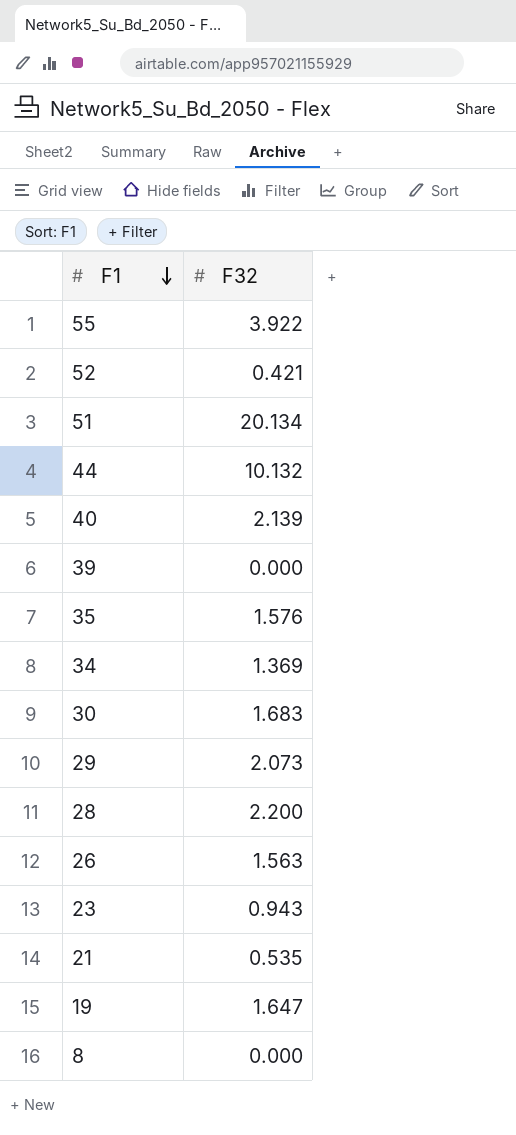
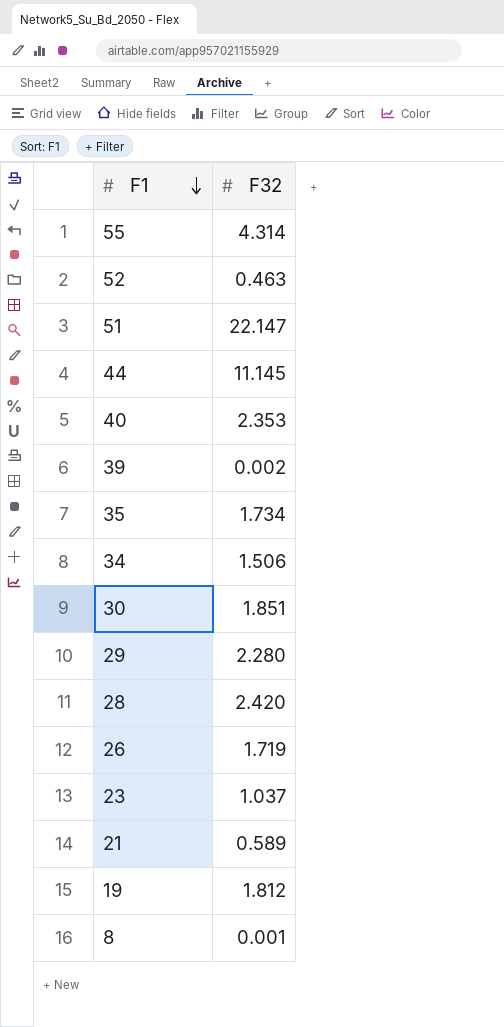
55 | F32: 3.922 -> 4.314
52 | F32: 0.421 -> 0.463
51 | F32: 20.134 -> 22.147
44 | F32: 10.132 -> 11.145
40 | F32: 2.139 -> 2.353
39 | F32: 0.000 -> 0.002
35 | F32: 1.576 -> 1.734
34 | F32: 1.369 -> 1.506
30 | F32: 1.683 -> 1.851
29 | F32: 2.073 -> 2.280
28 | F32: 2.200 -> 2.420
26 | F32: 1.563 -> 1.719
23 | F32: 0.943 -> 1.037
21 | F32: 0.535 -> 0.589
19 | F32: 1.647 -> 1.812
8 | F32: 0.000 -> 0.001

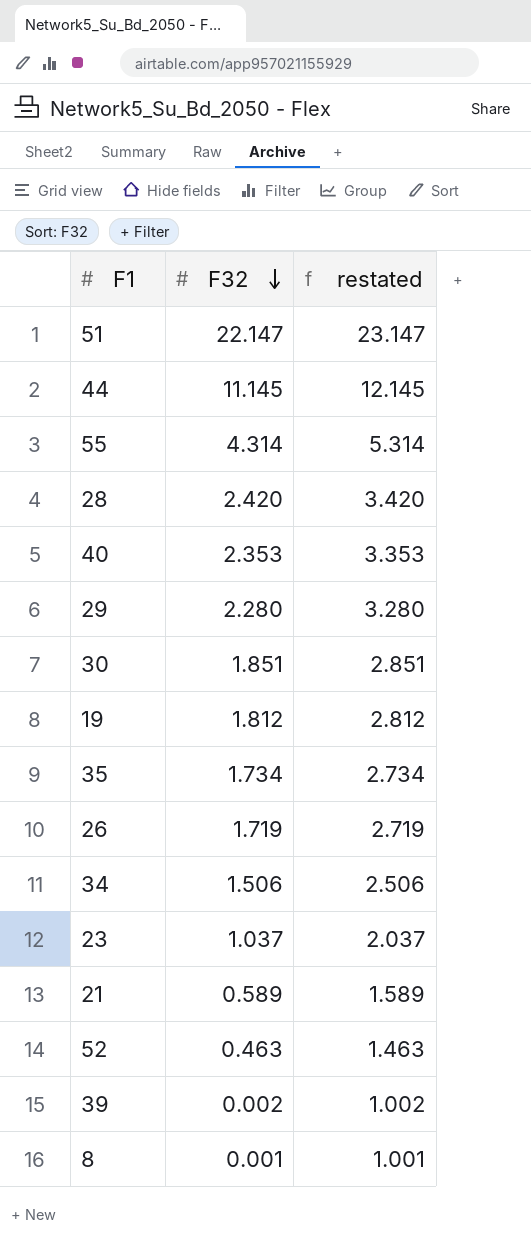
row order: F1 descending -> F32 descending
column restated | formula: none -> [F32] + 1

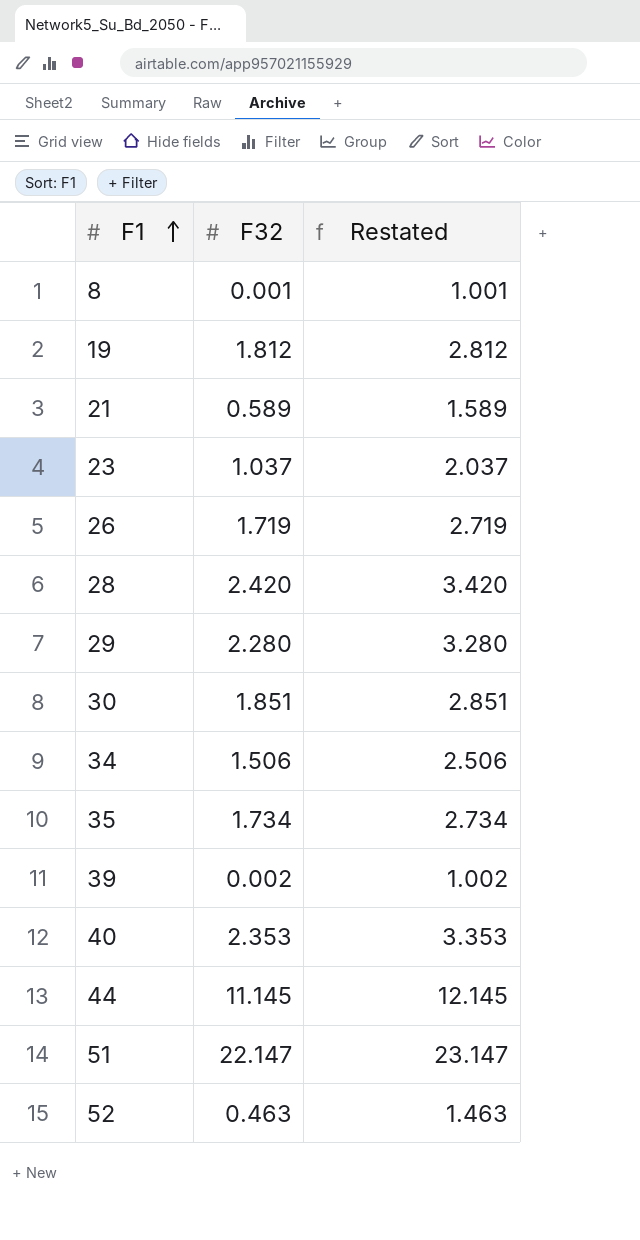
row order: F32 descending -> F1 ascending
column name: restated -> Restated
row 55: 4.314 | 5.314 -> none

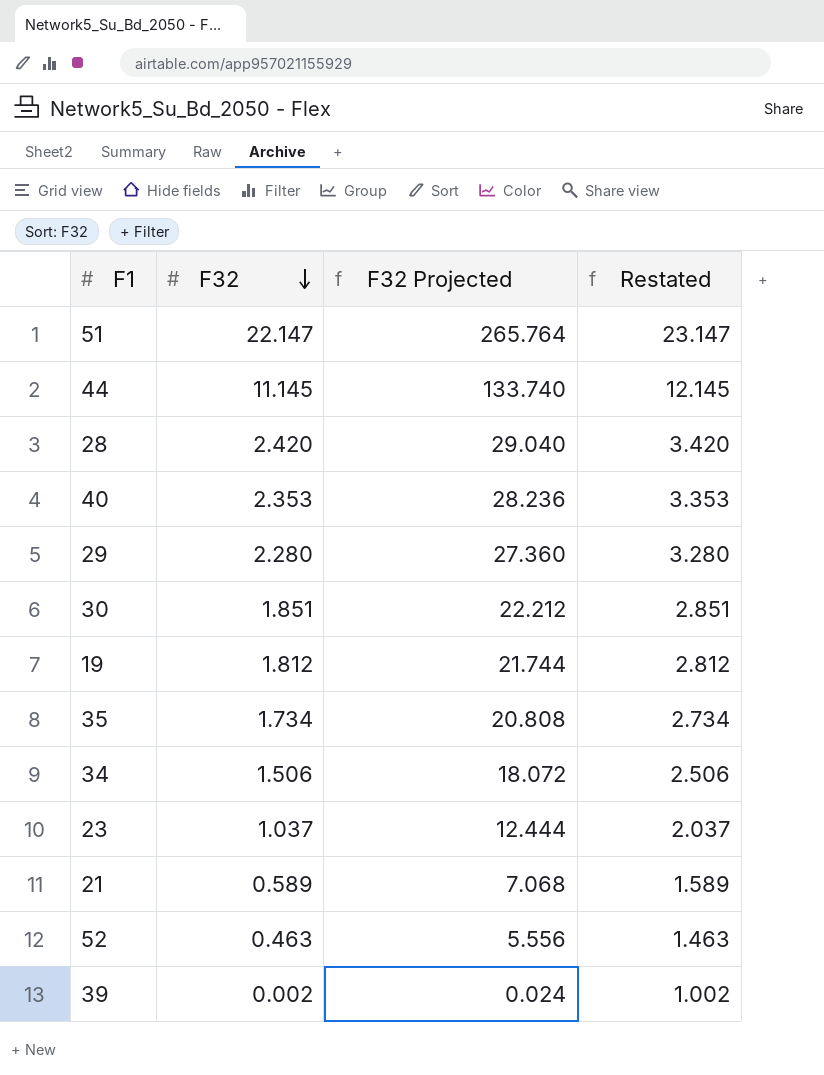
row order: F1 ascending -> F32 descending
column F32 Projected | formula: none -> [F32] * 12
row 8: 0.001 | 1.001 -> none
row 26: 1.719 | 2.719 -> none

